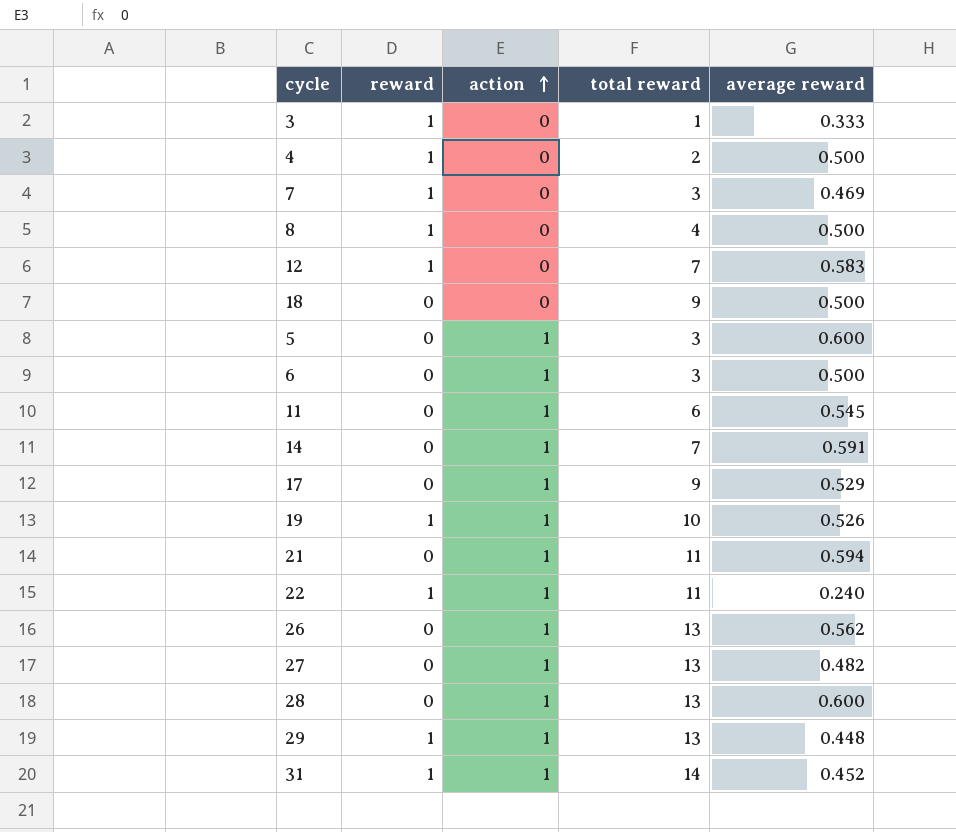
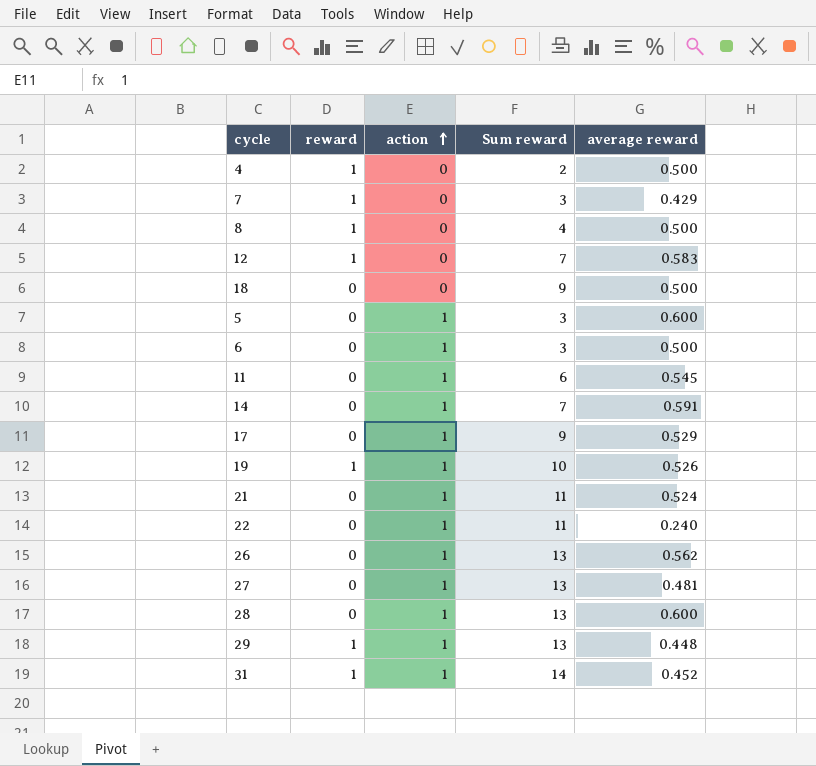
column name: total reward -> Sum reward
row 3: 1 | 0 | 1 | 0.333 -> none
7 | average reward: 0.469 -> 0.429
21 | average reward: 0.594 -> 0.524
22 | reward: 1 -> 0
27 | average reward: 0.482 -> 0.481

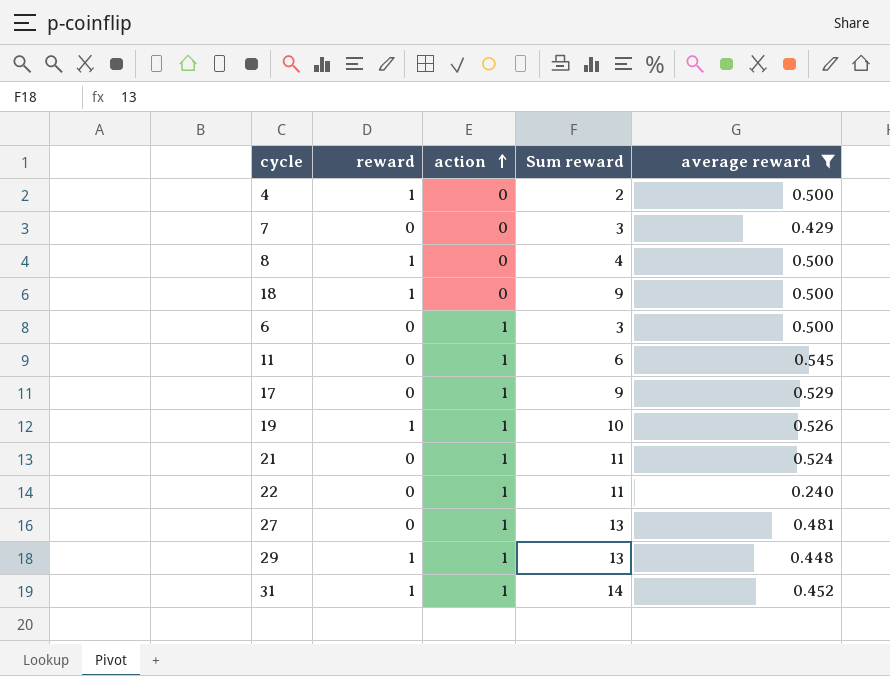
filter: none -> average reward <= 0.545
7 | reward: 1 -> 0
18 | reward: 0 -> 1

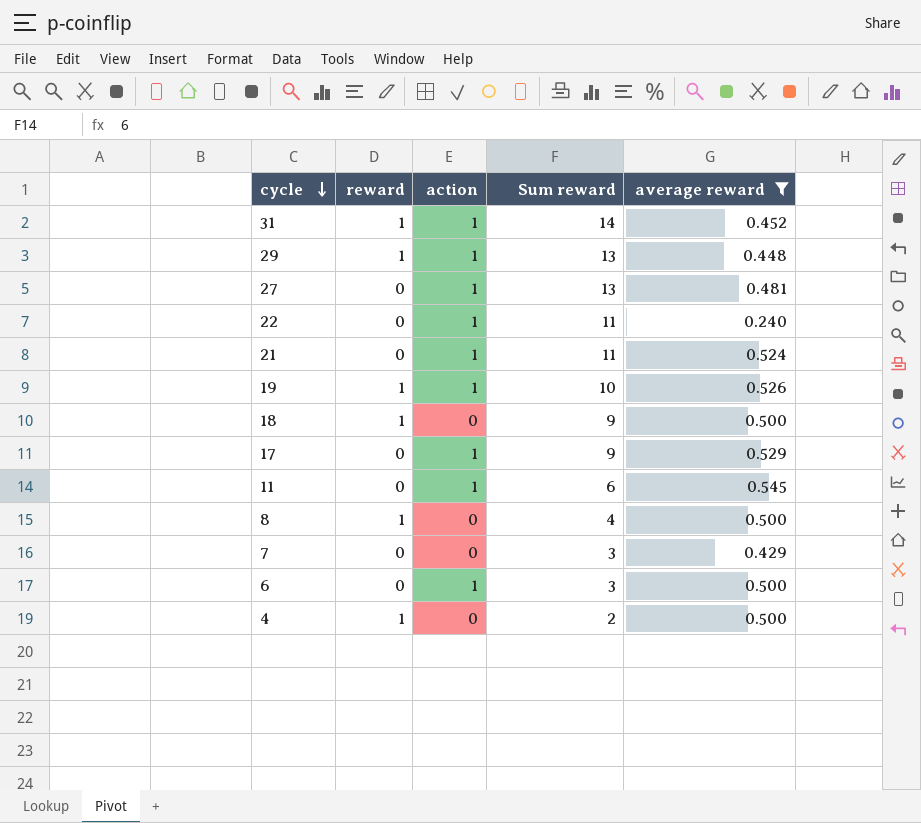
row order: action ascending -> cycle descending

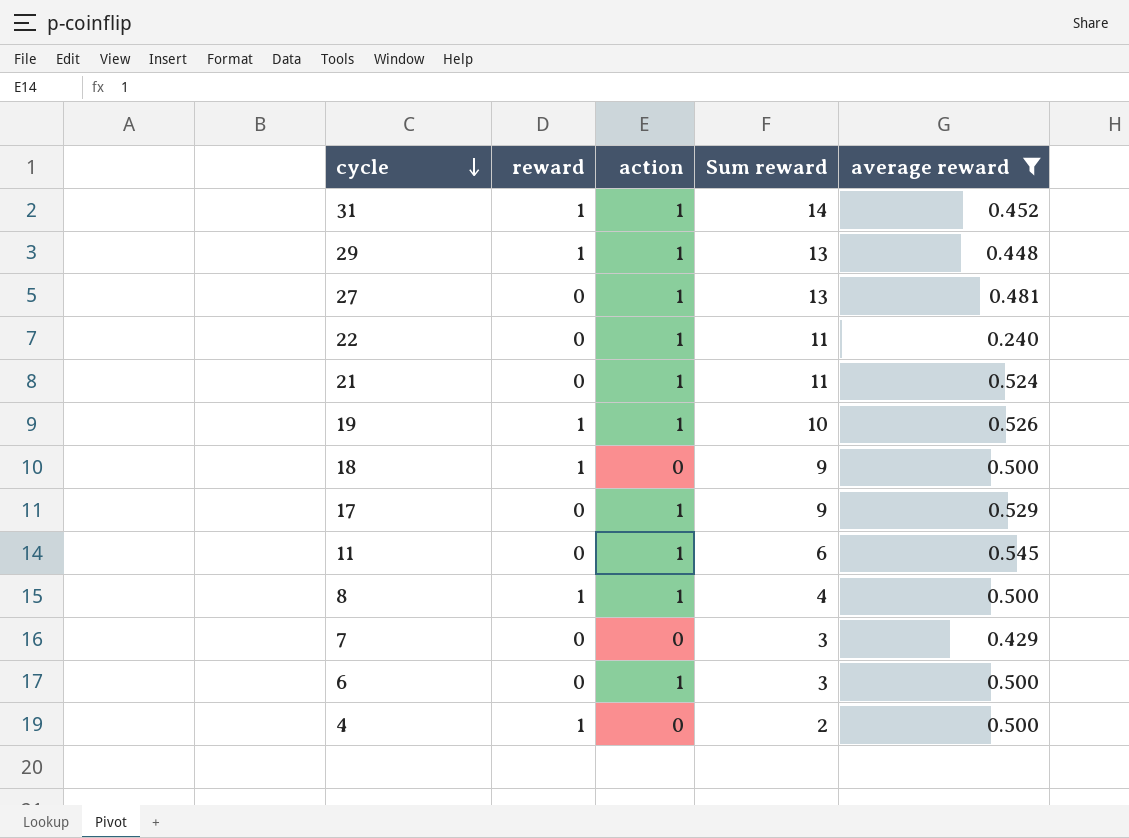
8 | action: 0 -> 1

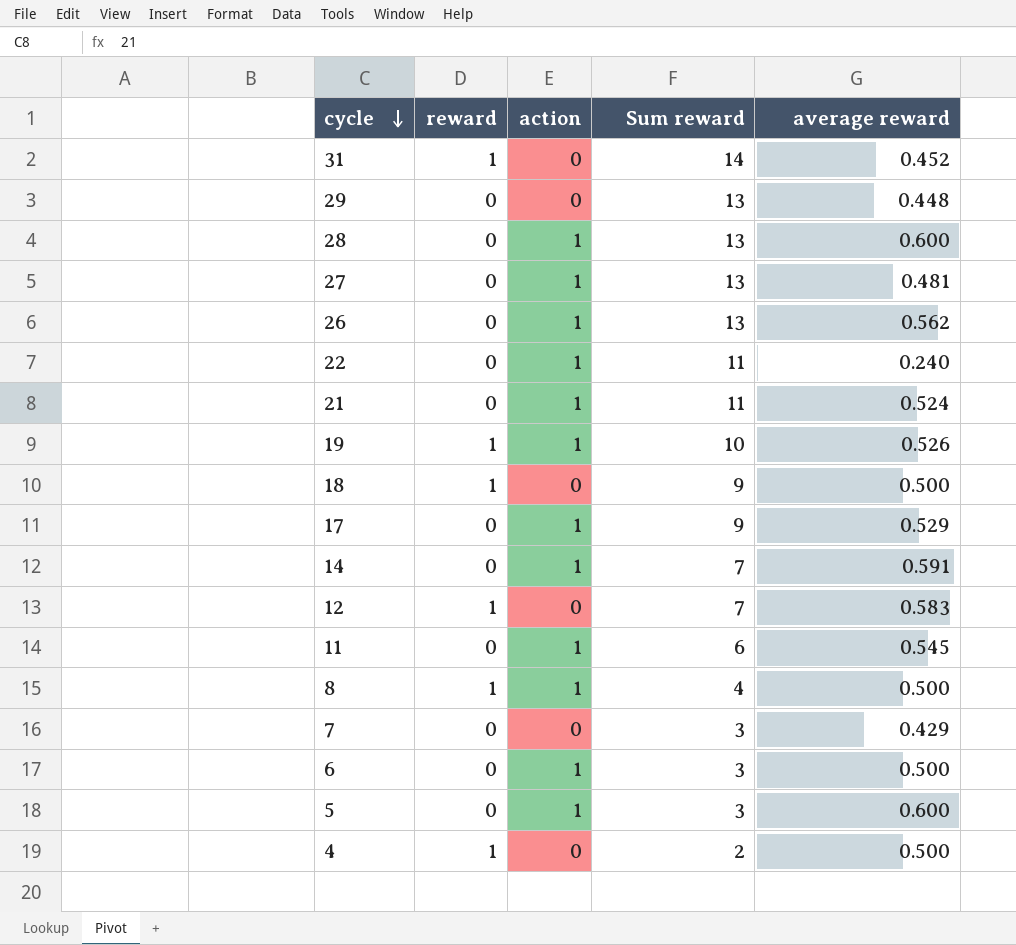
filter: average reward <= 0.545 -> none
31 | action: 1 -> 0
29 | reward: 1 -> 0
29 | action: 1 -> 0

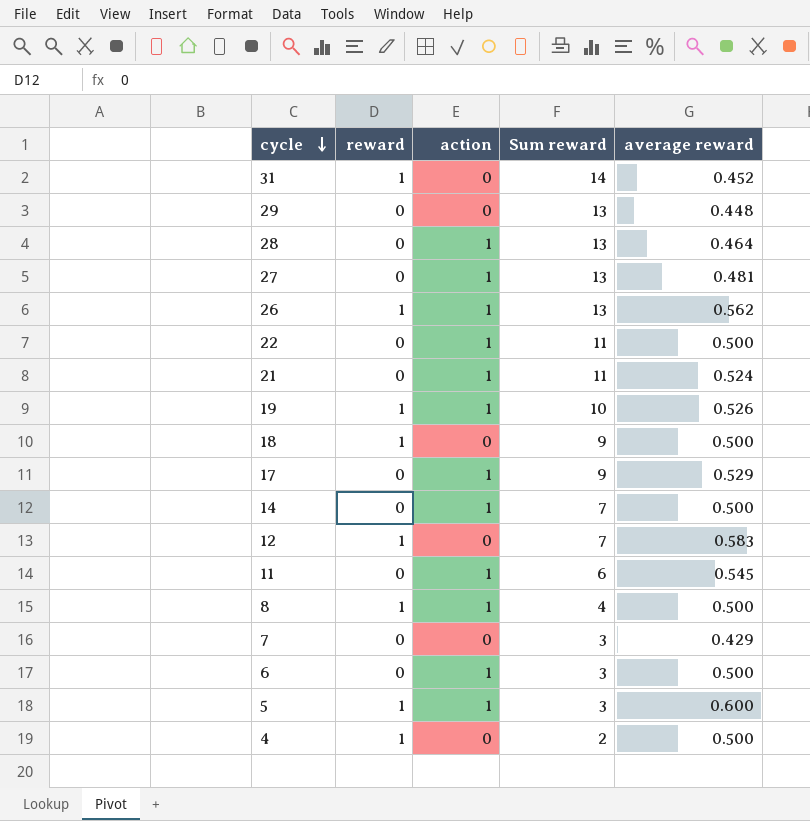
28 | average reward: 0.600 -> 0.464
26 | reward: 0 -> 1
22 | average reward: 0.240 -> 0.500
14 | average reward: 0.591 -> 0.500
5 | reward: 0 -> 1

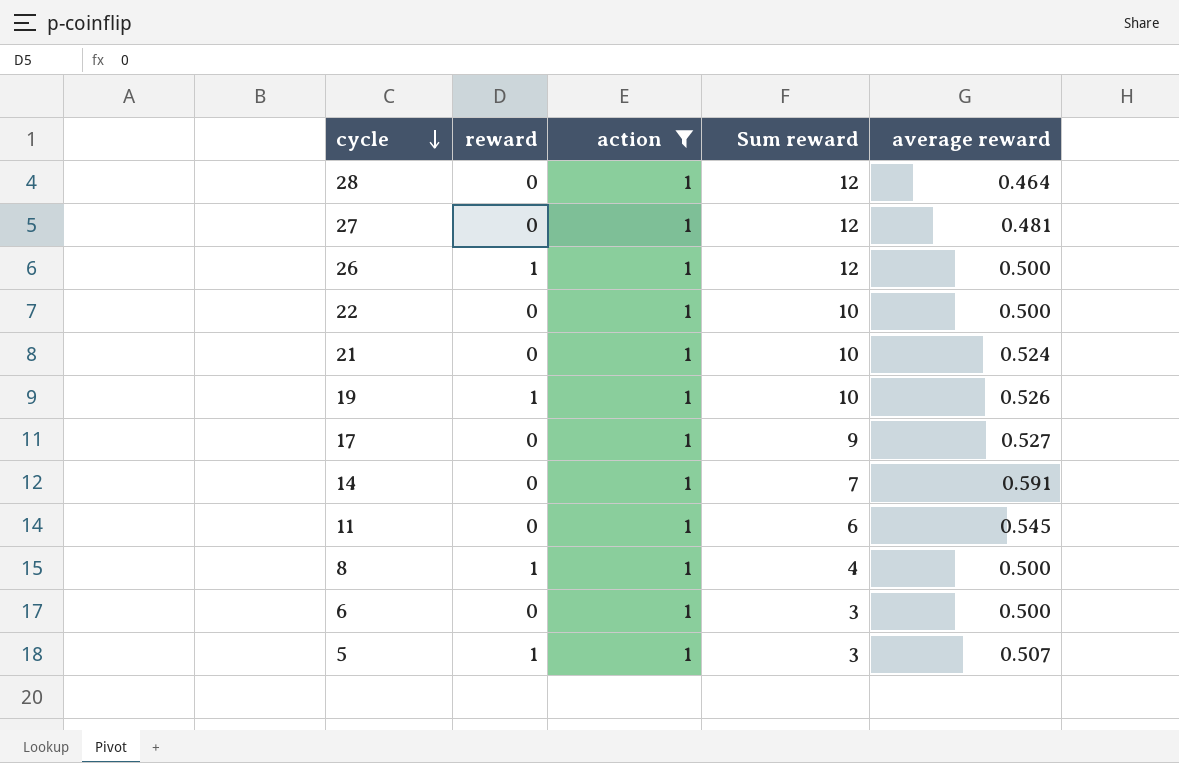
filter: none -> action = 1
28 | Sum reward: 13 -> 12
27 | Sum reward: 13 -> 12
26 | Sum reward: 13 -> 12
26 | average reward: 0.562 -> 0.500
22 | Sum reward: 11 -> 10
21 | Sum reward: 11 -> 10
17 | average reward: 0.529 -> 0.527
14 | average reward: 0.500 -> 0.591
5 | average reward: 0.600 -> 0.507

